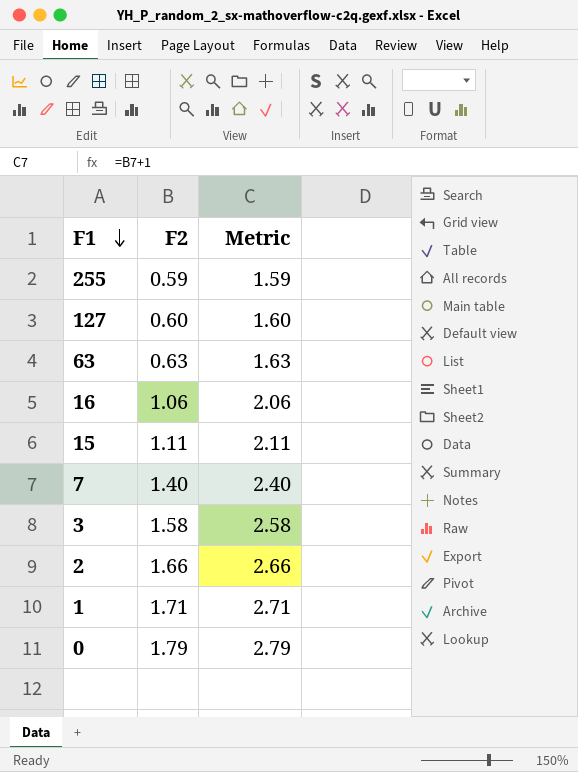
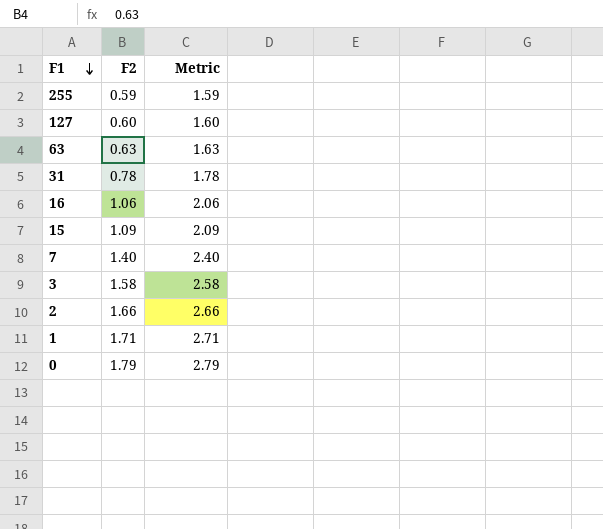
row 31: none -> 0.78 | 1.78
15 | F2: 1.11 -> 1.09
15 | Metric: 2.11 -> 2.09

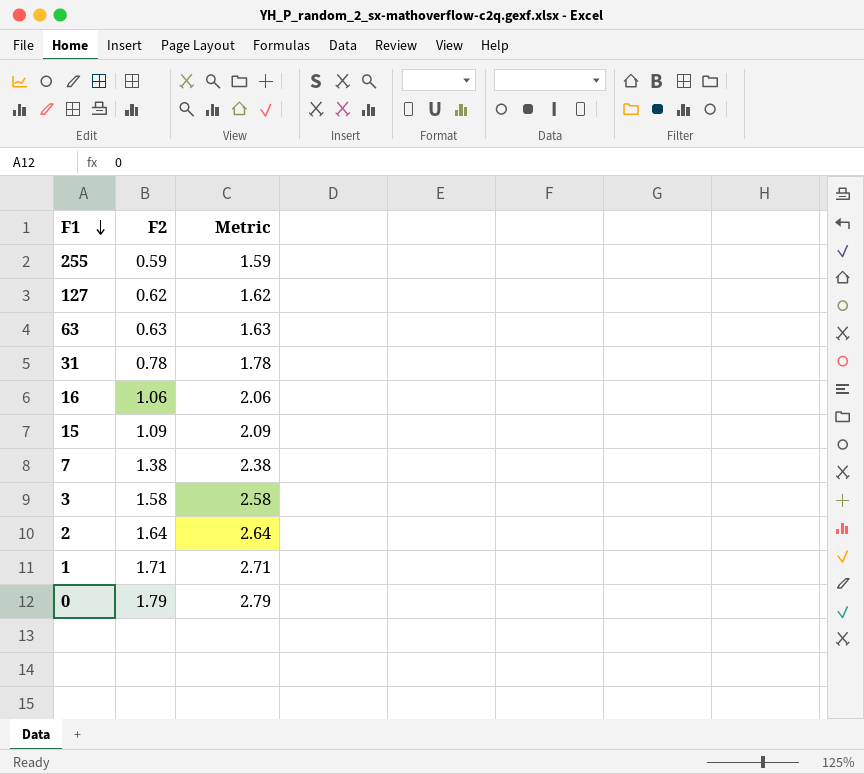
127 | F2: 0.60 -> 0.62
127 | Metric: 1.60 -> 1.62
7 | F2: 1.40 -> 1.38
7 | Metric: 2.40 -> 2.38
2 | F2: 1.66 -> 1.64
2 | Metric: 2.66 -> 2.64

